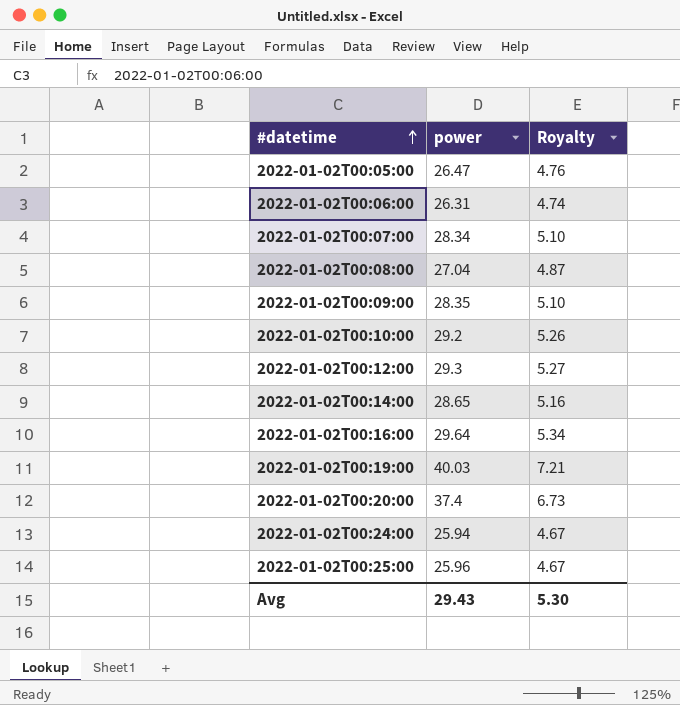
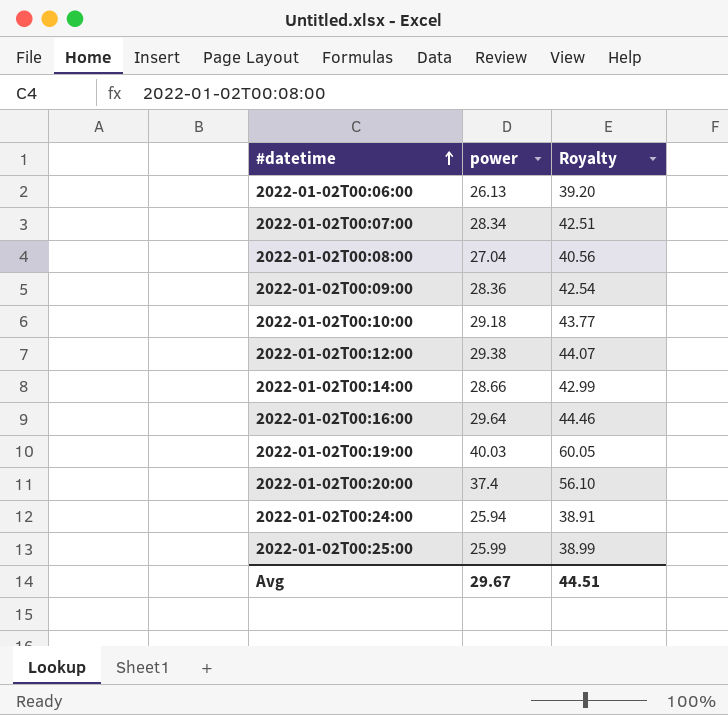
column Royalty | formula: [power] * 0.18 -> [power] * 1.5
row 2022-01-02T00:05:00: 26.47 | 4.76 -> none
2022-01-02T00:06:00 | power: 26.31 -> 26.13
2022-01-02T00:09:00 | power: 28.35 -> 28.36
2022-01-02T00:10:00 | power: 29.2 -> 29.18
2022-01-02T00:12:00 | power: 29.3 -> 29.38
2022-01-02T00:14:00 | power: 28.65 -> 28.66
2022-01-02T00:25:00 | power: 25.96 -> 25.99
Avg | power: 29.43 -> 29.67
Avg | Royalty: 5.30 -> 44.51

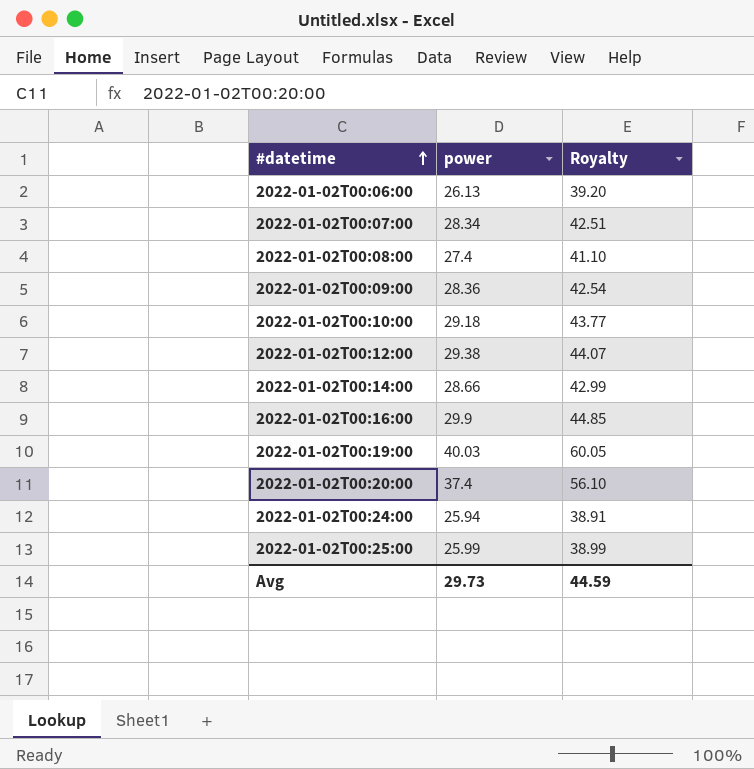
2022-01-02T00:08:00 | power: 27.04 -> 27.4
2022-01-02T00:08:00 | Royalty: 40.56 -> 41.10
2022-01-02T00:16:00 | power: 29.64 -> 29.9
2022-01-02T00:16:00 | Royalty: 44.46 -> 44.85
Avg | power: 29.67 -> 29.73
Avg | Royalty: 44.51 -> 44.59

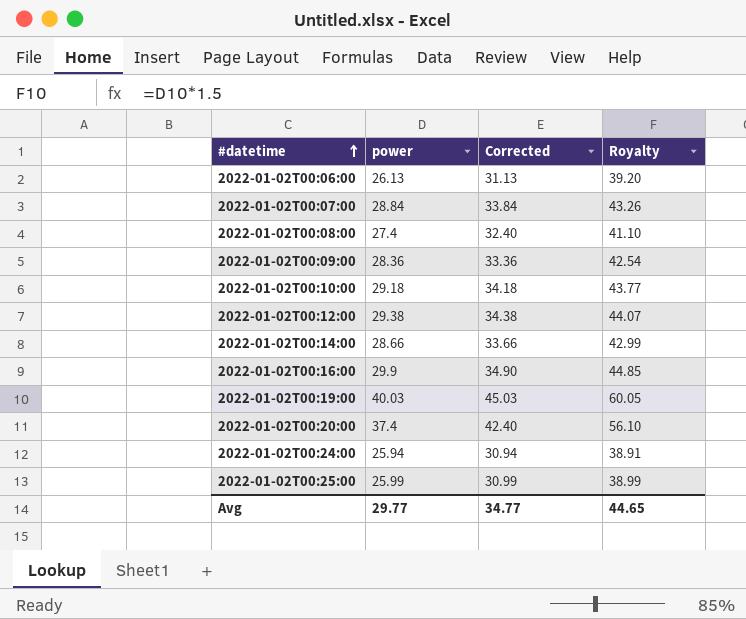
column Corrected | formula: none -> [power] + 5
2022-01-02T00:07:00 | power: 28.34 -> 28.84
2022-01-02T00:07:00 | Royalty: 42.51 -> 43.26
Avg | power: 29.73 -> 29.77
Avg | Royalty: 44.59 -> 44.65

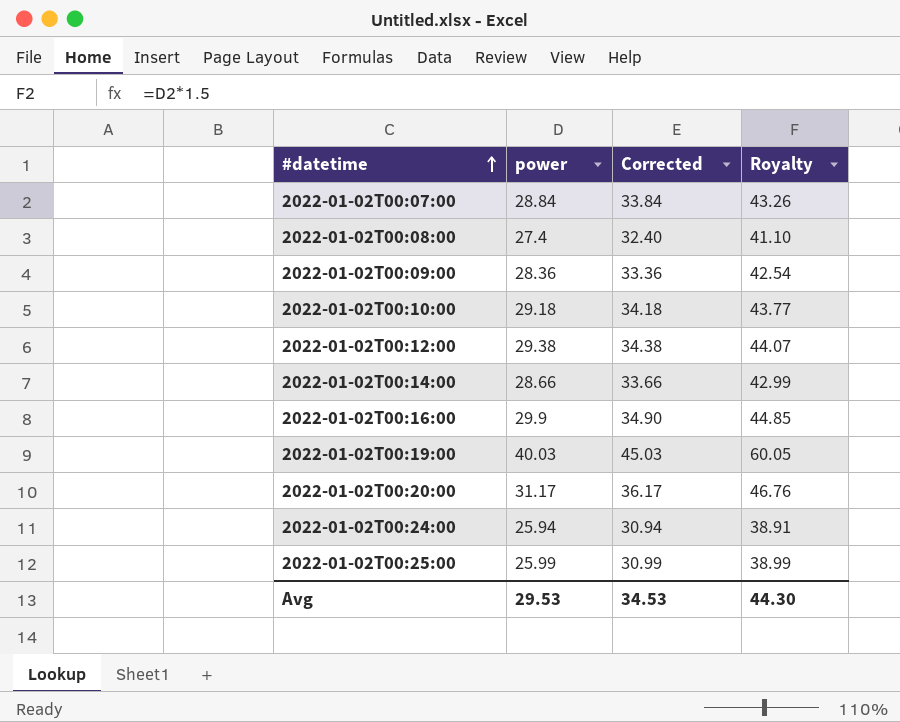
row 2022-01-02T00:06:00: 26.13 | 31.13 | 39.20 -> none
2022-01-02T00:20:00 | power: 37.4 -> 31.17
2022-01-02T00:20:00 | Corrected: 42.40 -> 36.17
2022-01-02T00:20:00 | Royalty: 56.10 -> 46.76
Avg | power: 29.77 -> 29.53
Avg | Corrected: 34.77 -> 34.53
Avg | Royalty: 44.65 -> 44.30

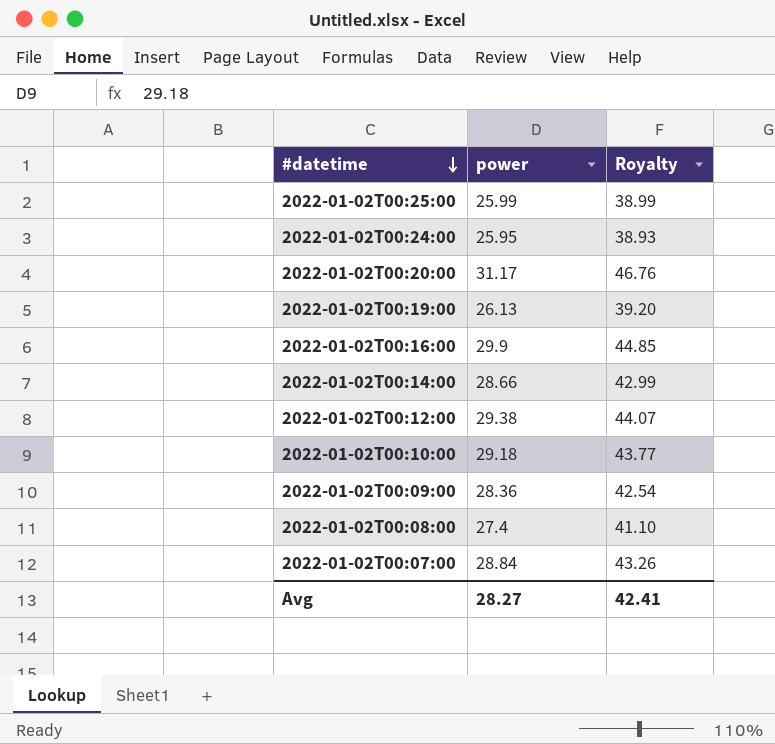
row order: #datetime ascending -> #datetime descending
column Corrected | formula: [power] + 5 -> none
2022-01-02T00:24:00 | power: 25.94 -> 25.95
2022-01-02T00:24:00 | Royalty: 38.91 -> 38.93
2022-01-02T00:19:00 | power: 40.03 -> 26.13
2022-01-02T00:19:00 | Royalty: 60.05 -> 39.20
Avg | power: 29.53 -> 28.27
Avg | Royalty: 44.30 -> 42.41

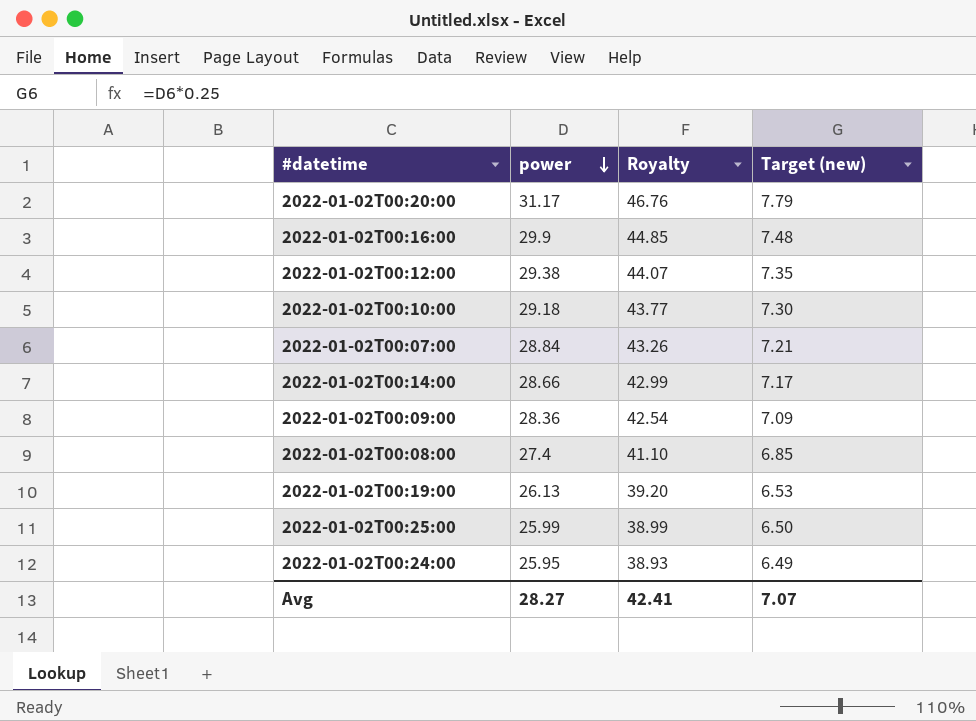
row order: #datetime descending -> power descending
column Target (new) | formula: none -> [power] * 0.25

